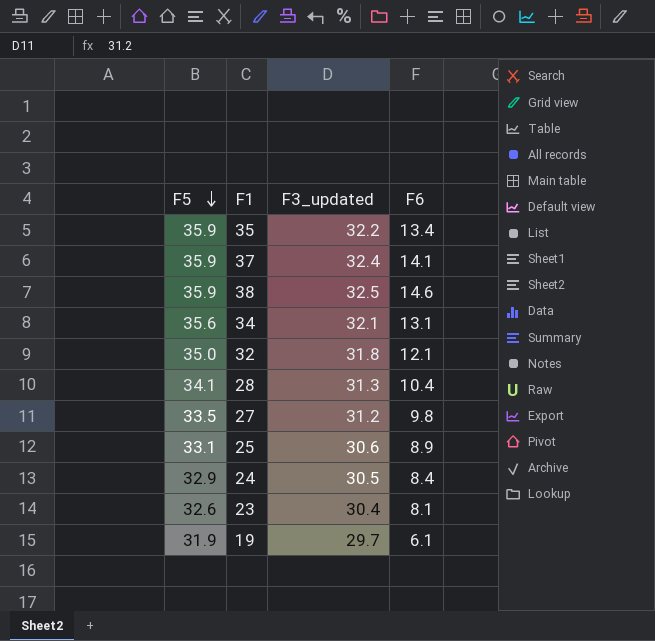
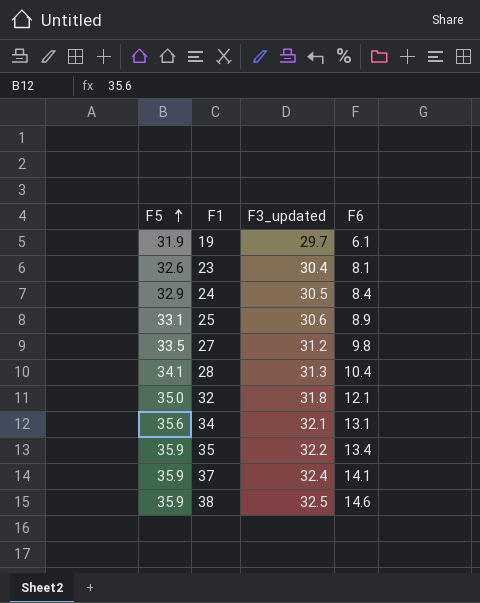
row order: F5 descending -> F5 ascending

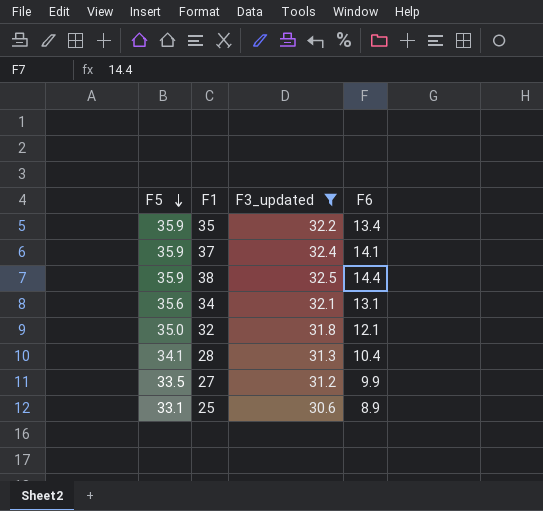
filter: none -> F3_updated >= 30.6
row order: F5 ascending -> F5 descending
38 | F6: 14.6 -> 14.4
27 | F6: 9.8 -> 9.9

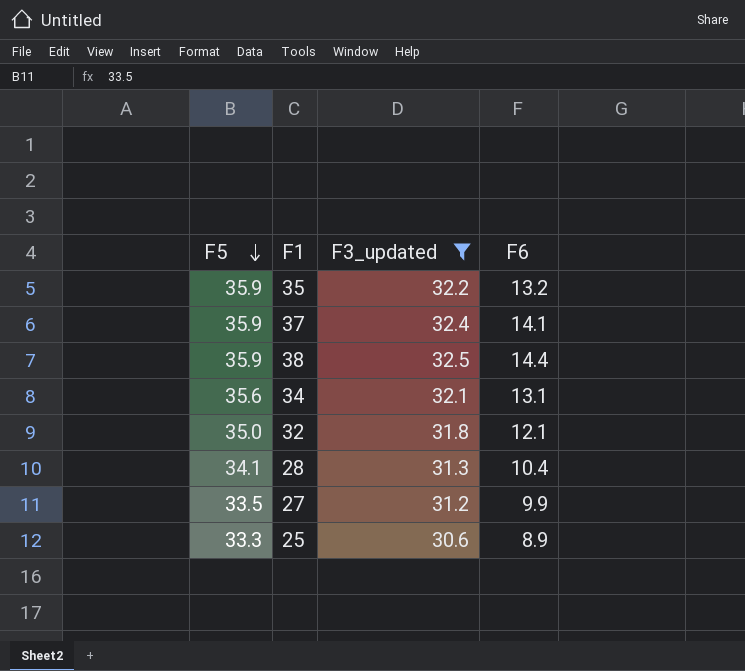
35 | F6: 13.4 -> 13.2
25 | F5: 33.1 -> 33.3

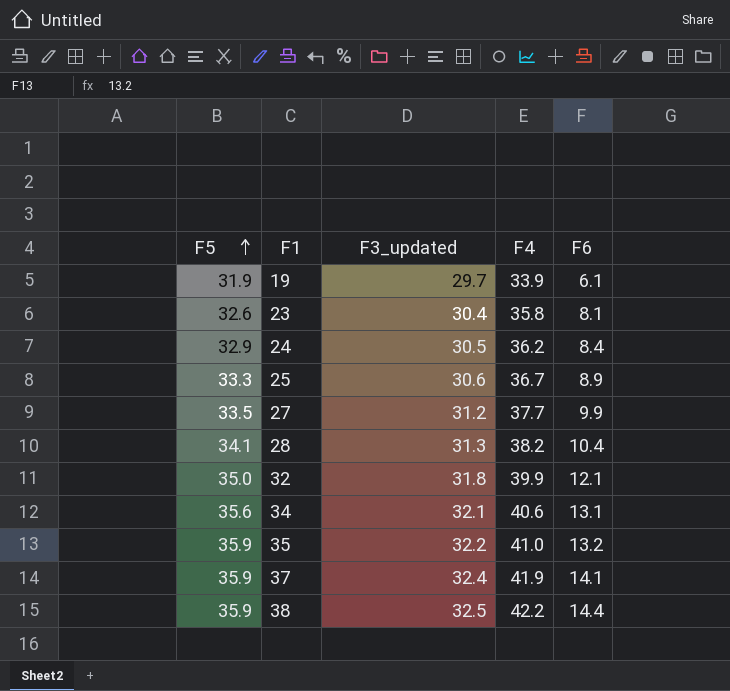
filter: F3_updated >= 30.6 -> none
row order: F5 descending -> F5 ascending
column F4 | position: none -> 4

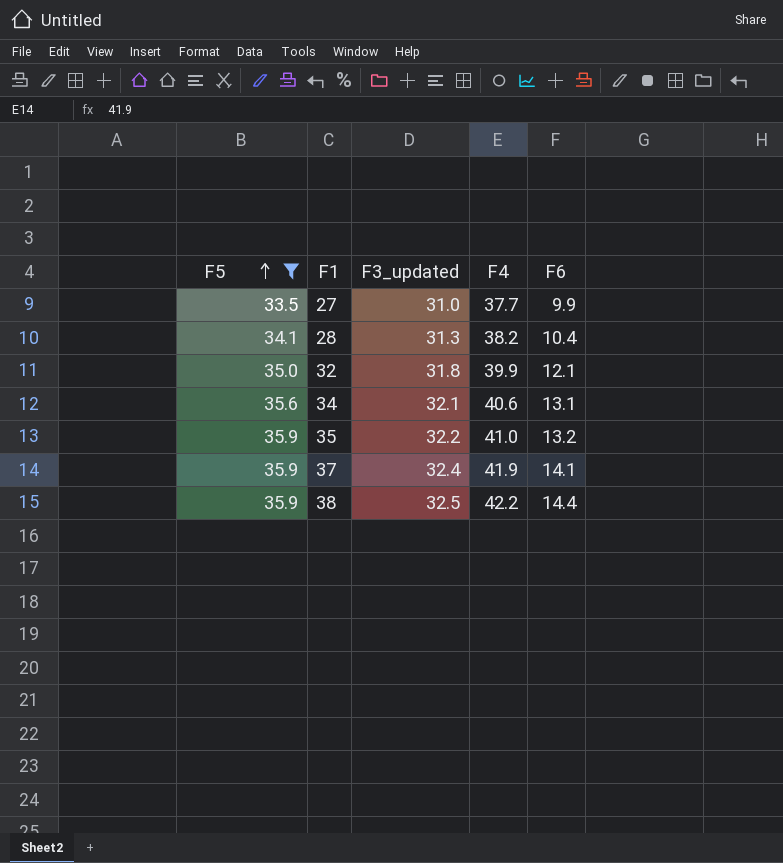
filter: none -> F5 >= 33.5
27 | F3_updated: 31.2 -> 31.0

